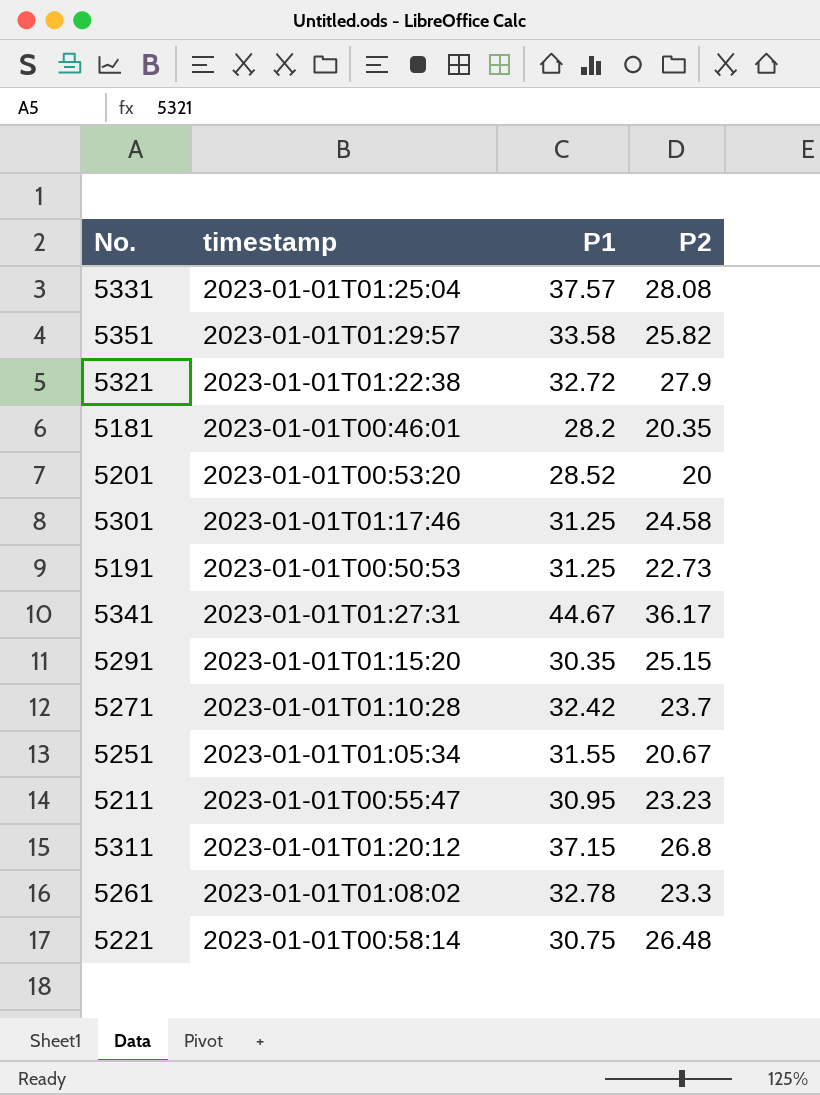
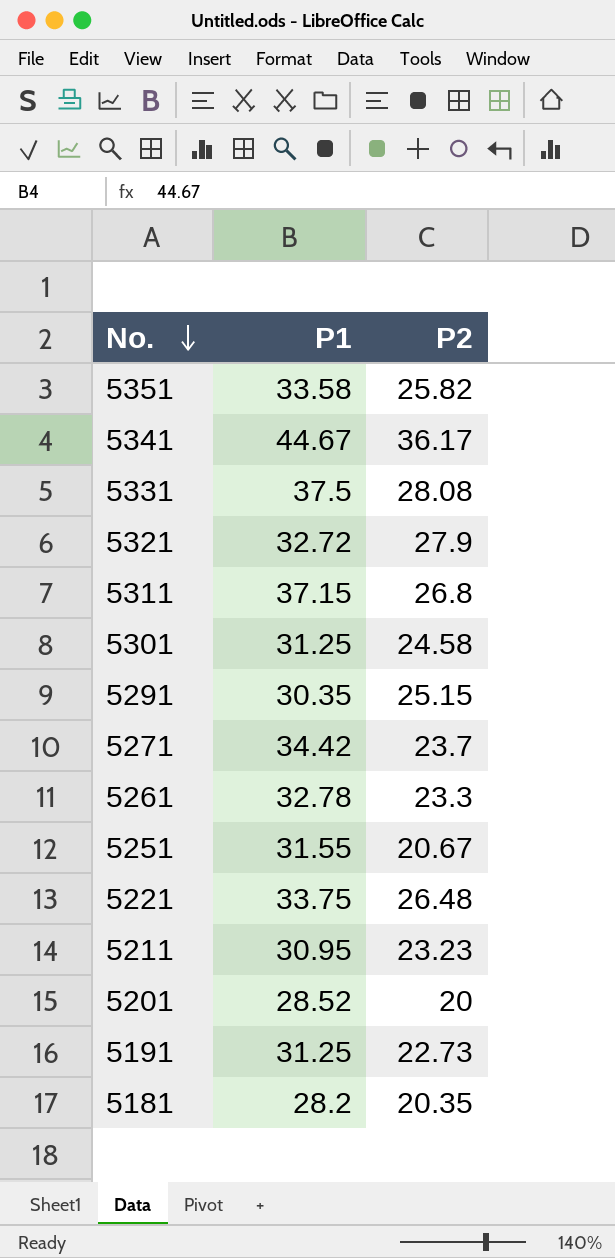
row order: none -> No. descending
column timestamp | position: 2 -> none
5331 | P1: 37.57 -> 37.5
5271 | P1: 32.42 -> 34.42
5221 | P1: 30.75 -> 33.75

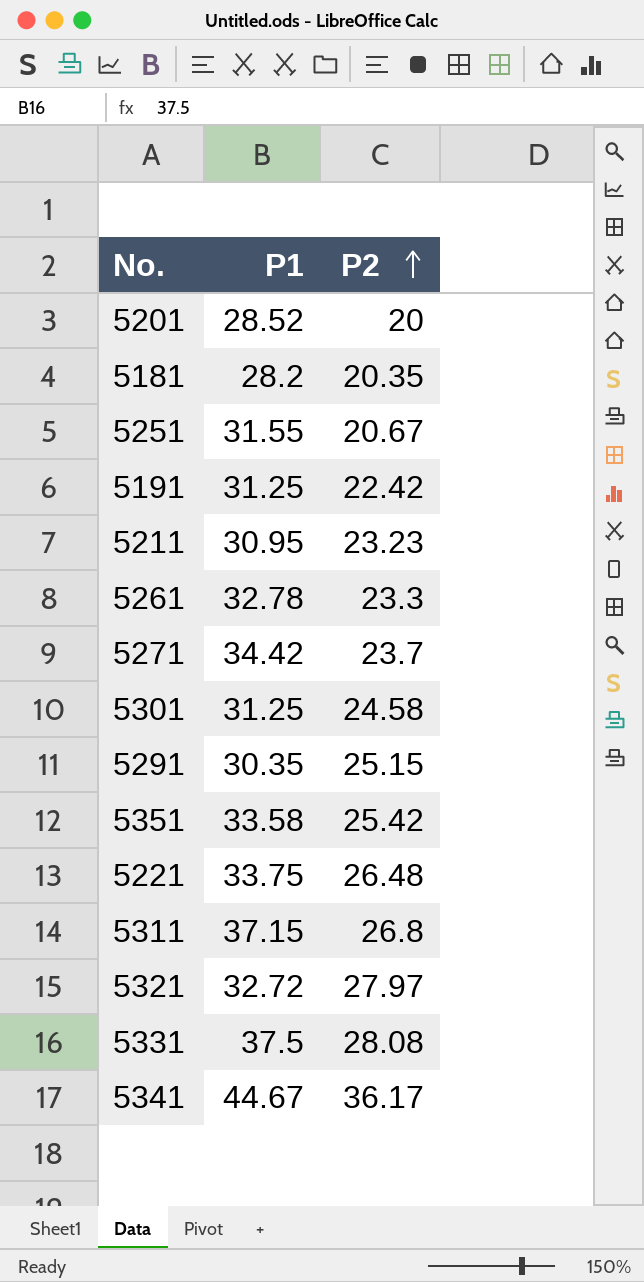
row order: No. descending -> P2 ascending
5191 | P2: 22.73 -> 22.42
5351 | P2: 25.82 -> 25.42
5321 | P2: 27.9 -> 27.97

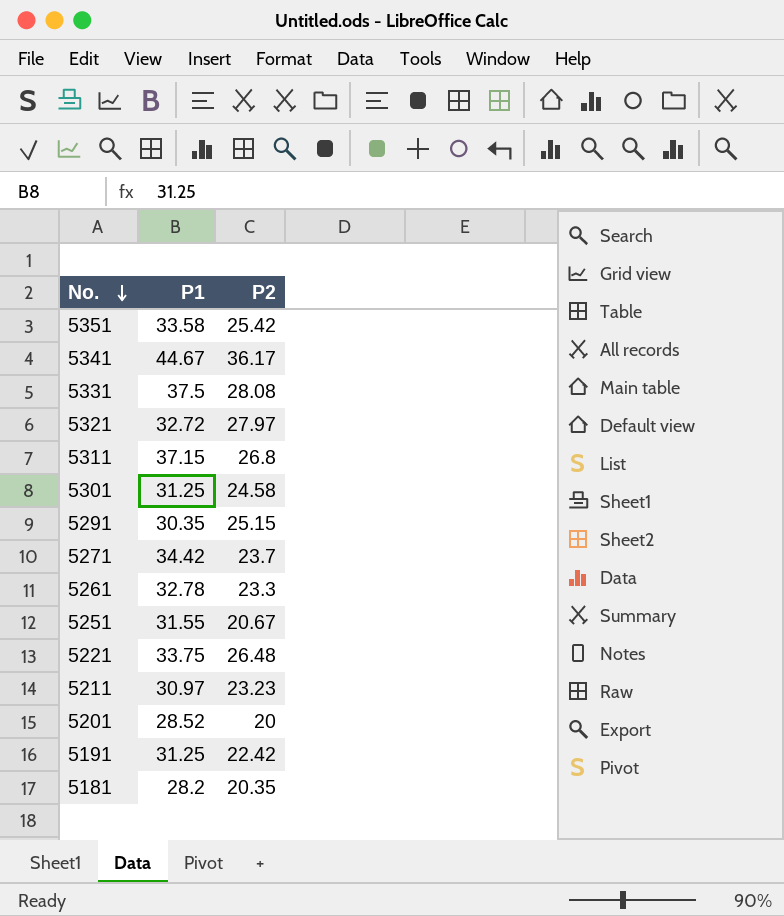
row order: P2 ascending -> No. descending
5211 | P1: 30.95 -> 30.97

